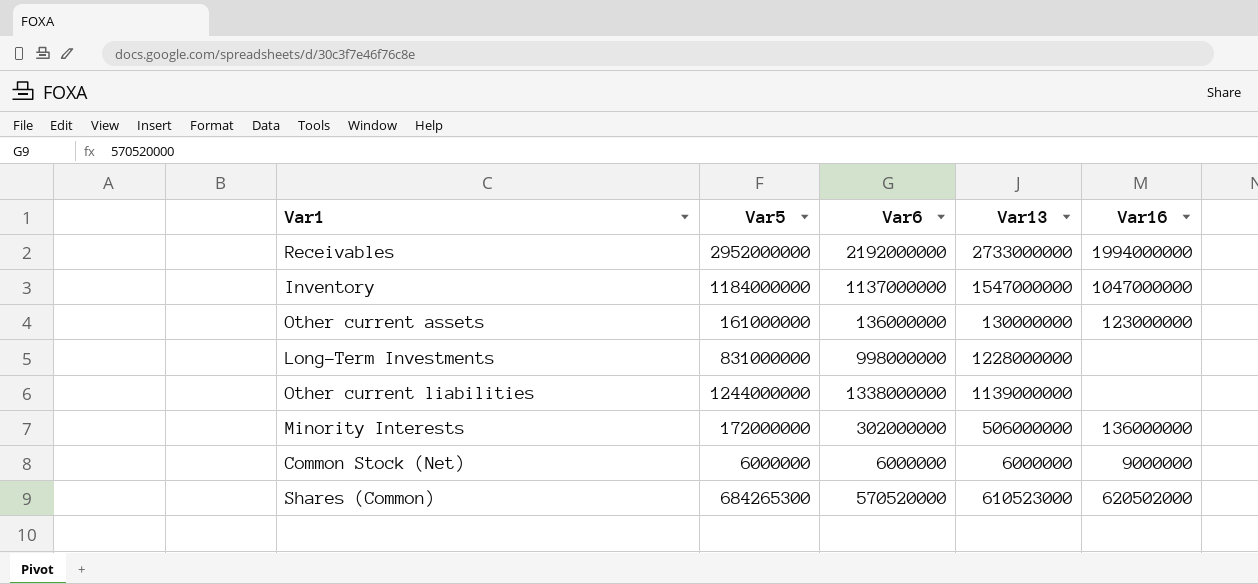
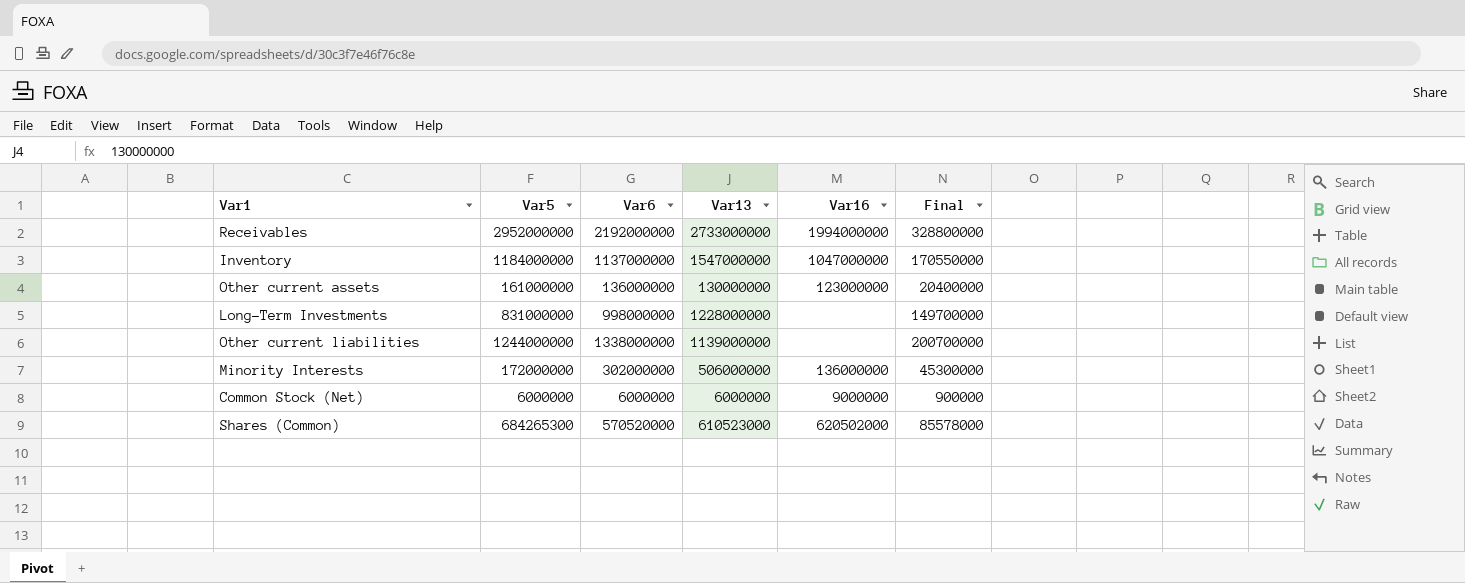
column Final | formula: none -> [Var6] * 0.15

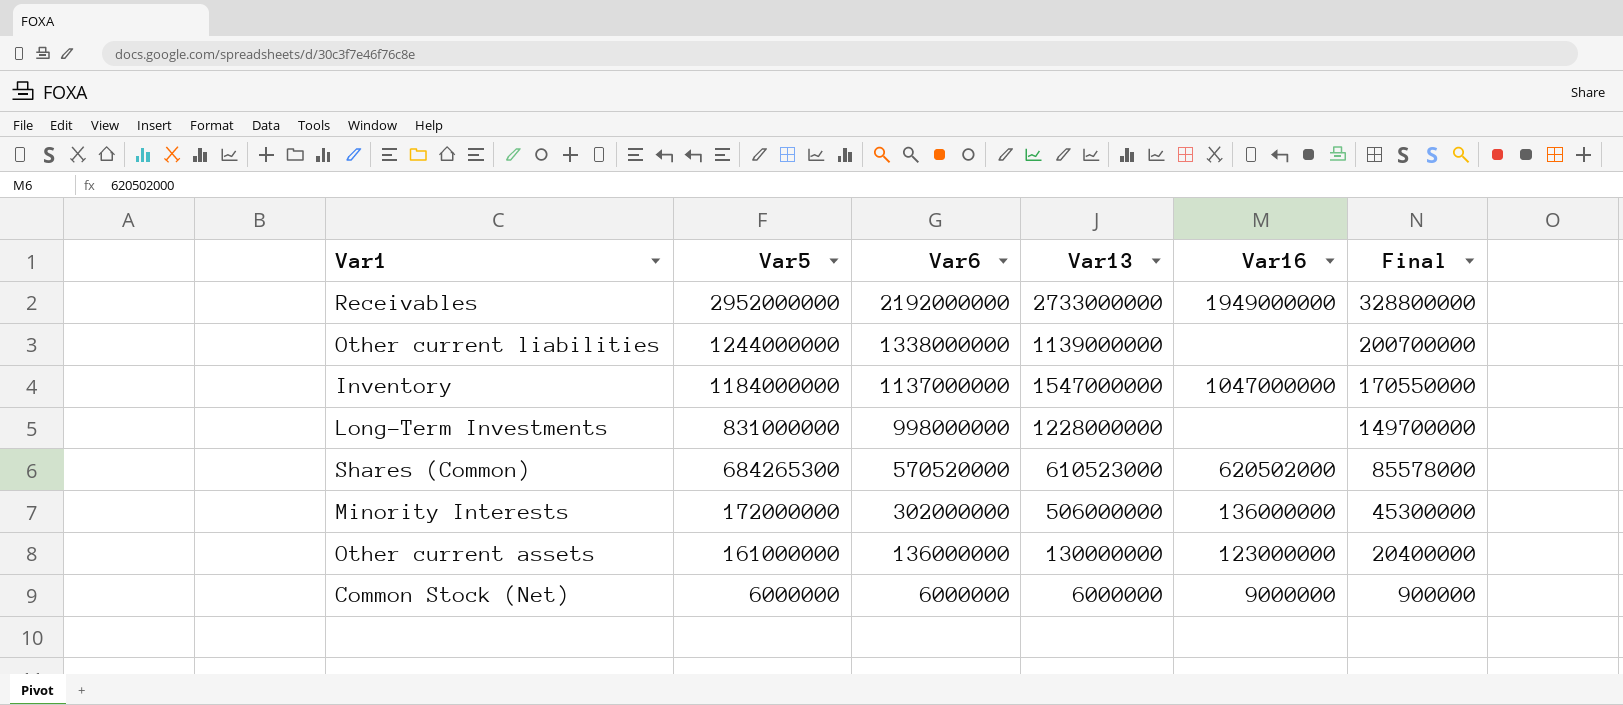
row order: none -> Var5 descending
Receivables | Var16: 1994000000 -> 1949000000

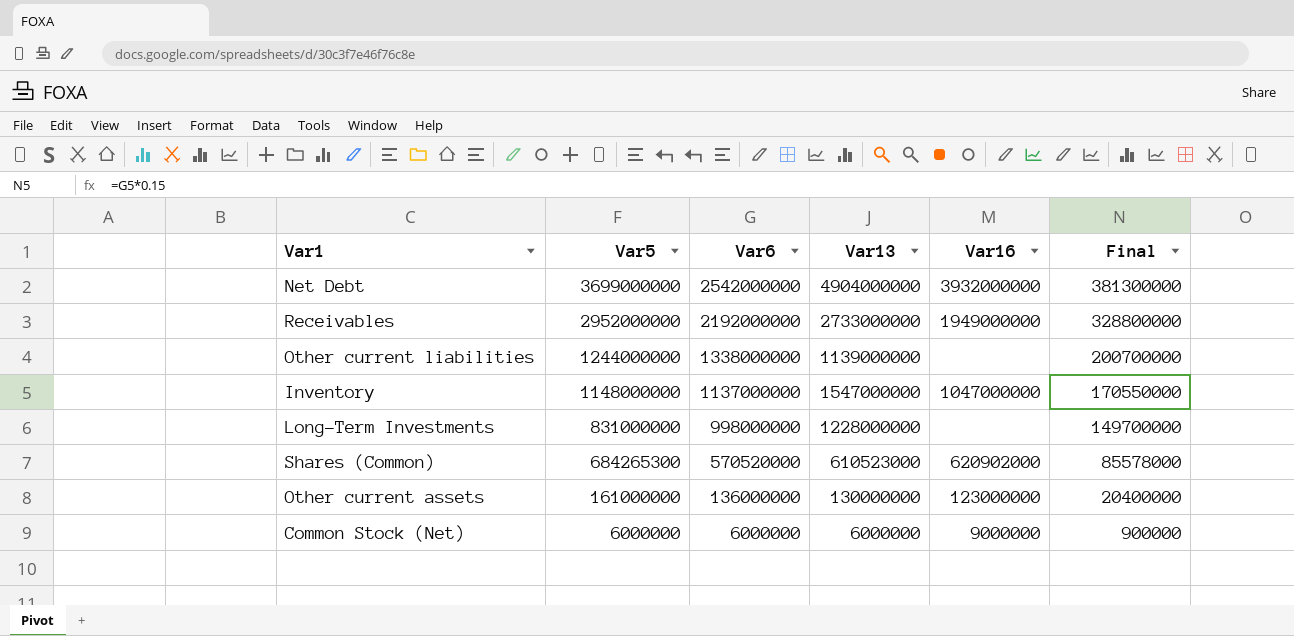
row Minority Interests: 172000000 | 302000000 | 506000000 | 136000000 | 45300000 -> none
row Net Debt: none -> 3699000000 | 2542000000 | 4904000000 | 3932000000 | 381300000
Inventory | Var5: 1184000000 -> 1148000000
Shares (Common) | Var16: 620502000 -> 620902000

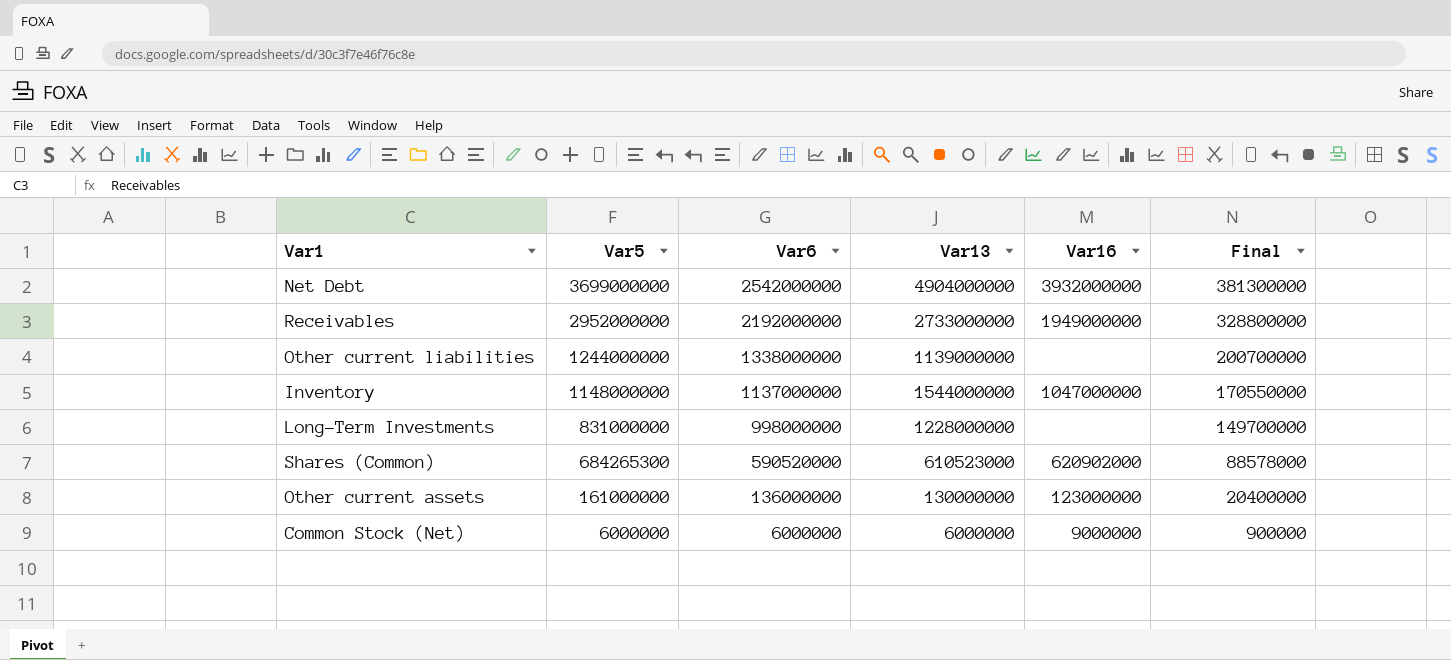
Inventory | Var13: 1547000000 -> 1544000000
Shares (Common) | Var6: 570520000 -> 590520000
Shares (Common) | Final: 85578000 -> 88578000

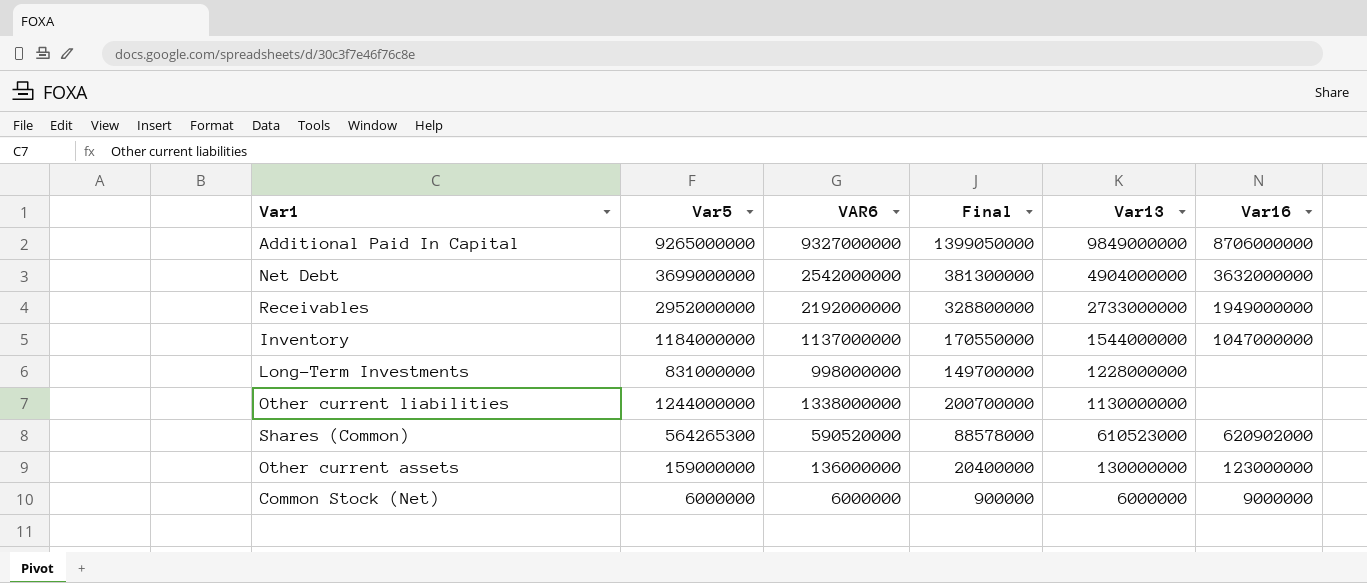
row order: Var5 descending -> Var13 descending
column name: Var6 -> VAR6
column Final | position: 6 -> 4
row Additional Paid In Capital: none -> 9265000000 | 9327000000 | 1399050000 | 9849000000 | 8706000000
Net Debt | Var16: 3932000000 -> 3632000000
Inventory | Var5: 1148000000 -> 1184000000
Other current liabilities | Var13: 1139000000 -> 1130000000
Shares (Common) | Var5: 684265300 -> 564265300
Other current assets | Var5: 161000000 -> 159000000

